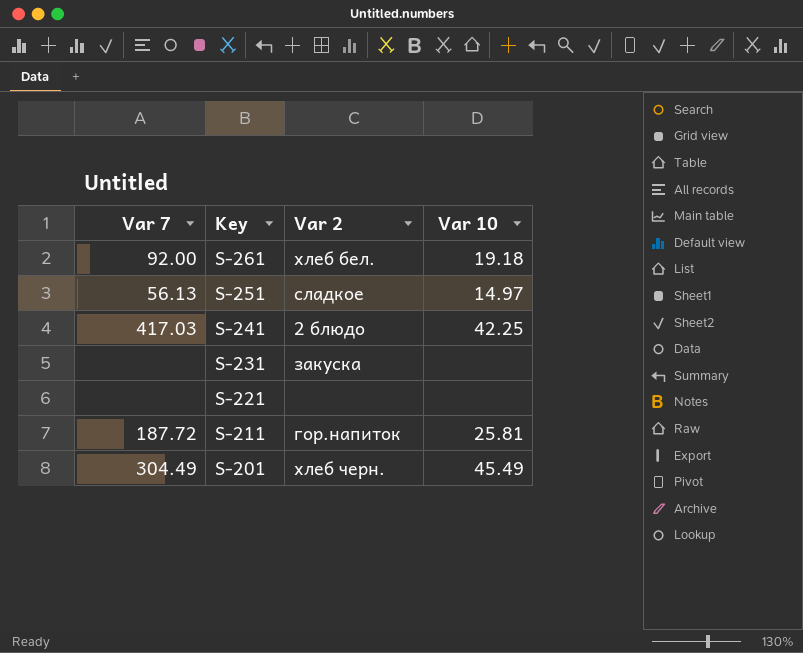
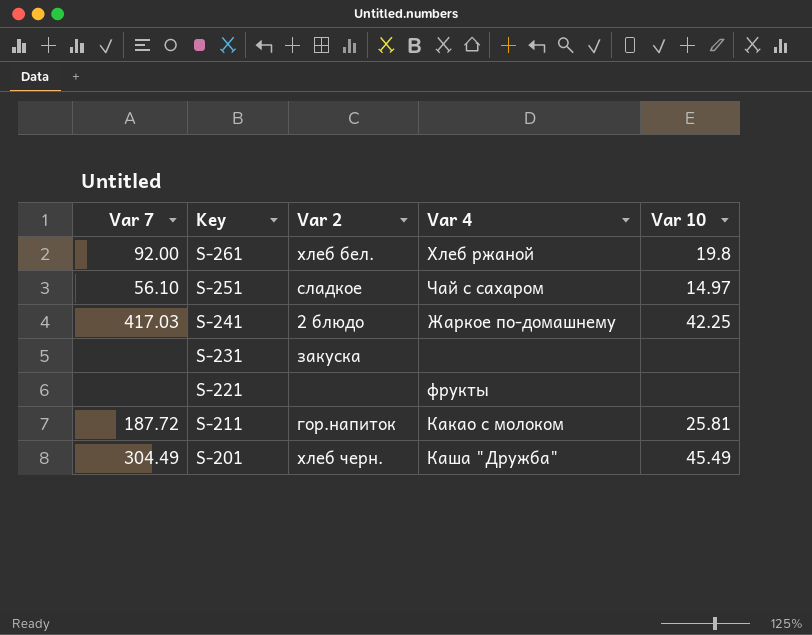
column Var 4 | position: none -> 4
S-261 | Var 10: 19.18 -> 19.8
S-251 | Var 7: 56.13 -> 56.10

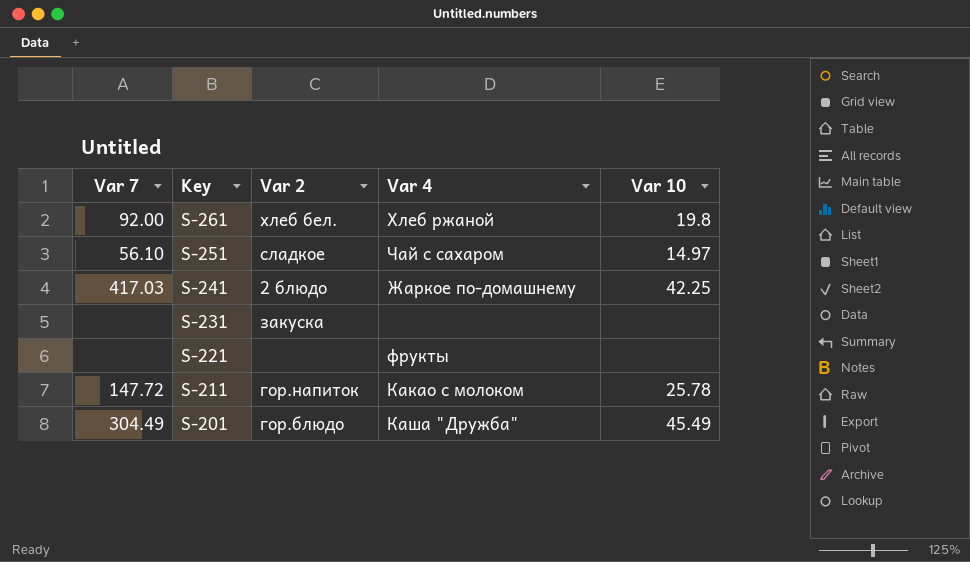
S-211 | Var 7: 187.72 -> 147.72
S-211 | Var 10: 25.81 -> 25.78
S-201 | Var 2: хлеб черн. -> гор.блюдо

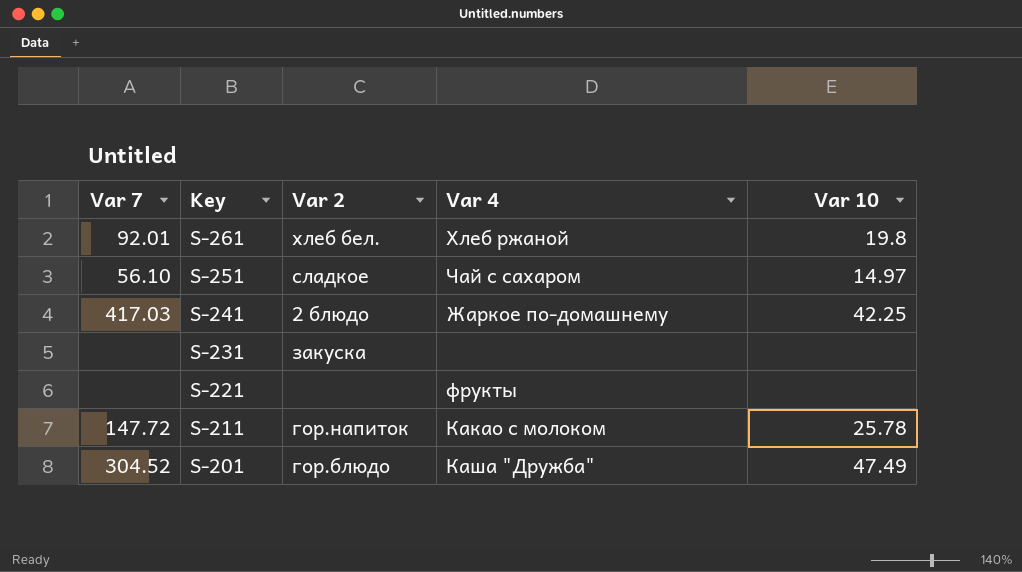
S-261 | Var 7: 92.00 -> 92.01
S-201 | Var 7: 304.49 -> 304.52
S-201 | Var 10: 45.49 -> 47.49

